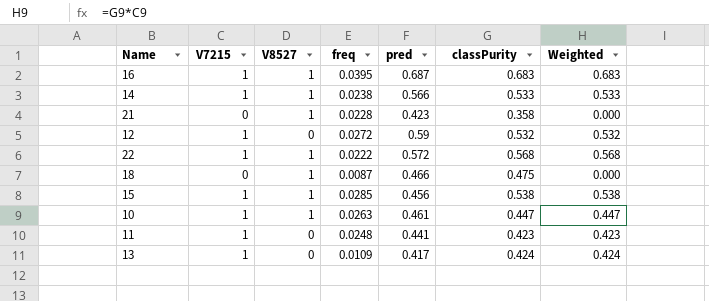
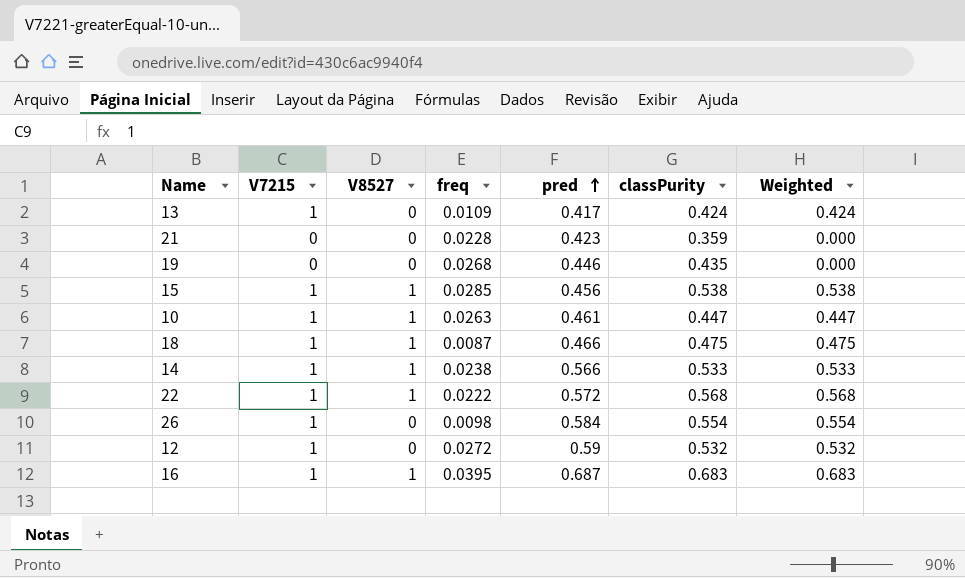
row order: none -> pred ascending
row 11: 1 | 0 | 0.0248 | 0.441 | 0.423 | 0.423 -> none
21 | V8527: 1 -> 0
21 | classPurity: 0.358 -> 0.359
row 19: none -> 0 | 0 | 0.0268 | 0.446 | 0.435 | 0.000
18 | V7215: 0 -> 1
18 | Weighted: 0.000 -> 0.475
row 26: none -> 1 | 0 | 0.0098 | 0.584 | 0.554 | 0.554

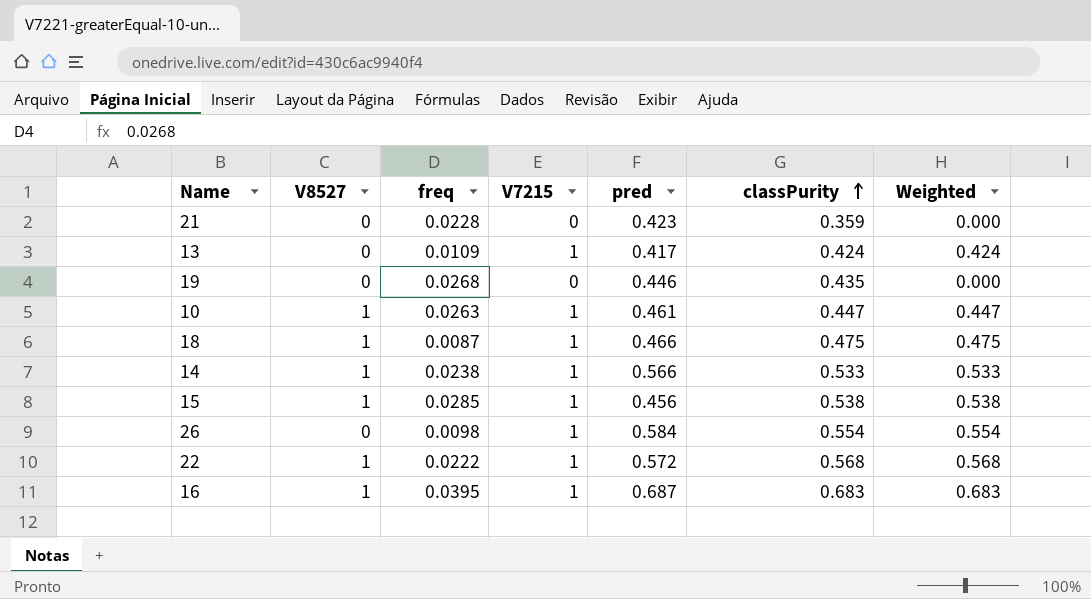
row order: pred ascending -> classPurity ascending
column V7215 | position: 2 -> 4
row 12: 1 | 0 | 0.0272 | 0.59 | 0.532 | 0.532 -> none

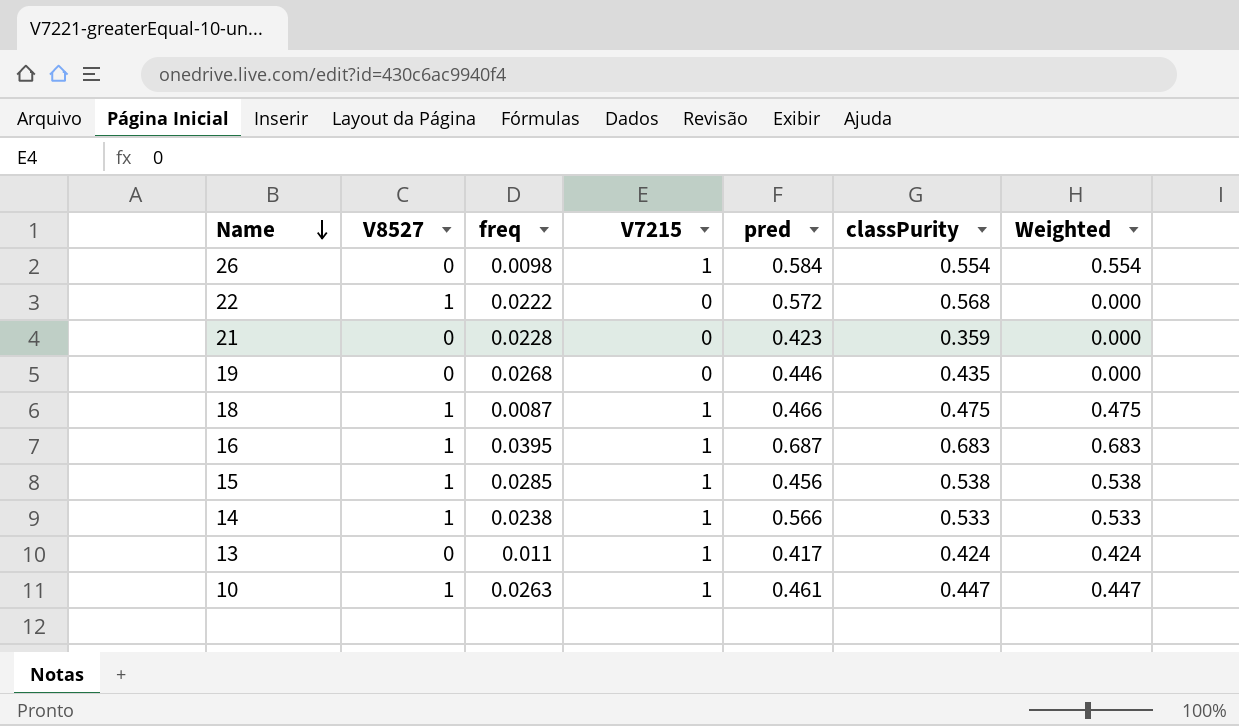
row order: classPurity ascending -> Name descending
22 | V7215: 1 -> 0
22 | Weighted: 0.568 -> 0.000
13 | freq: 0.0109 -> 0.011

